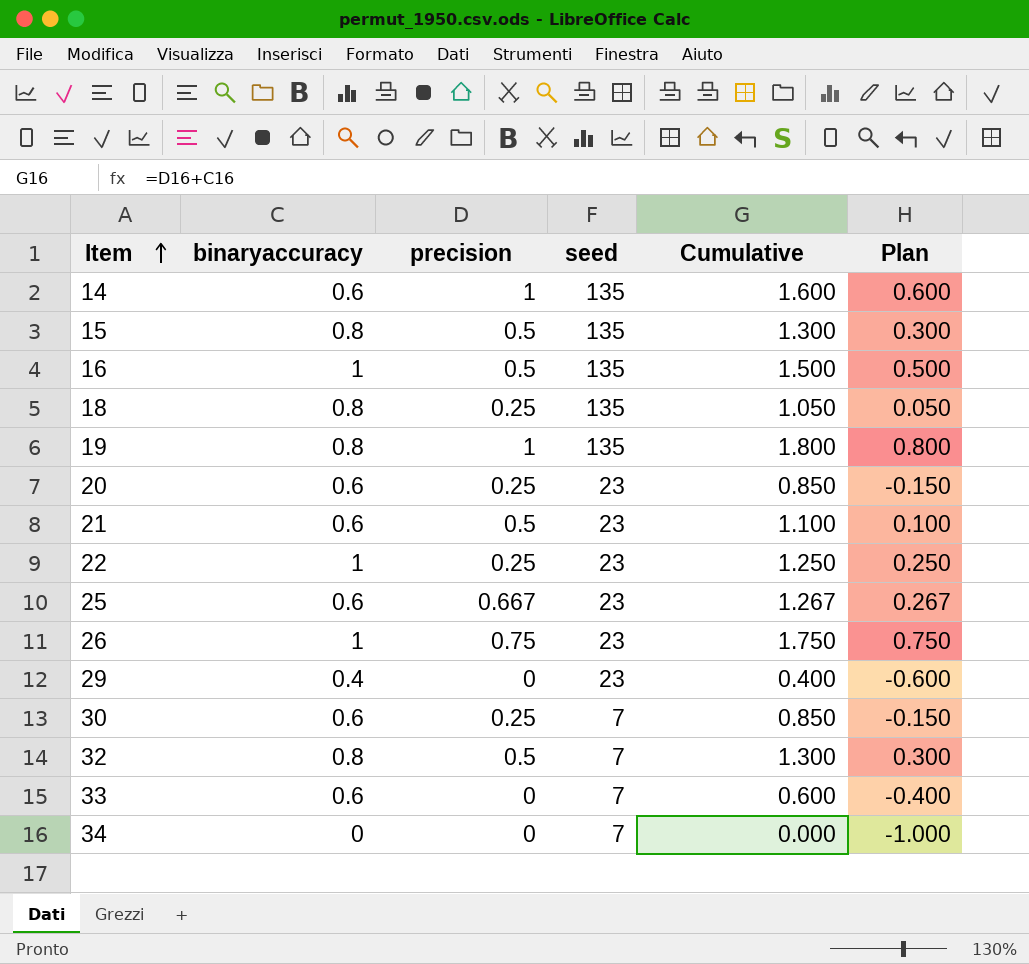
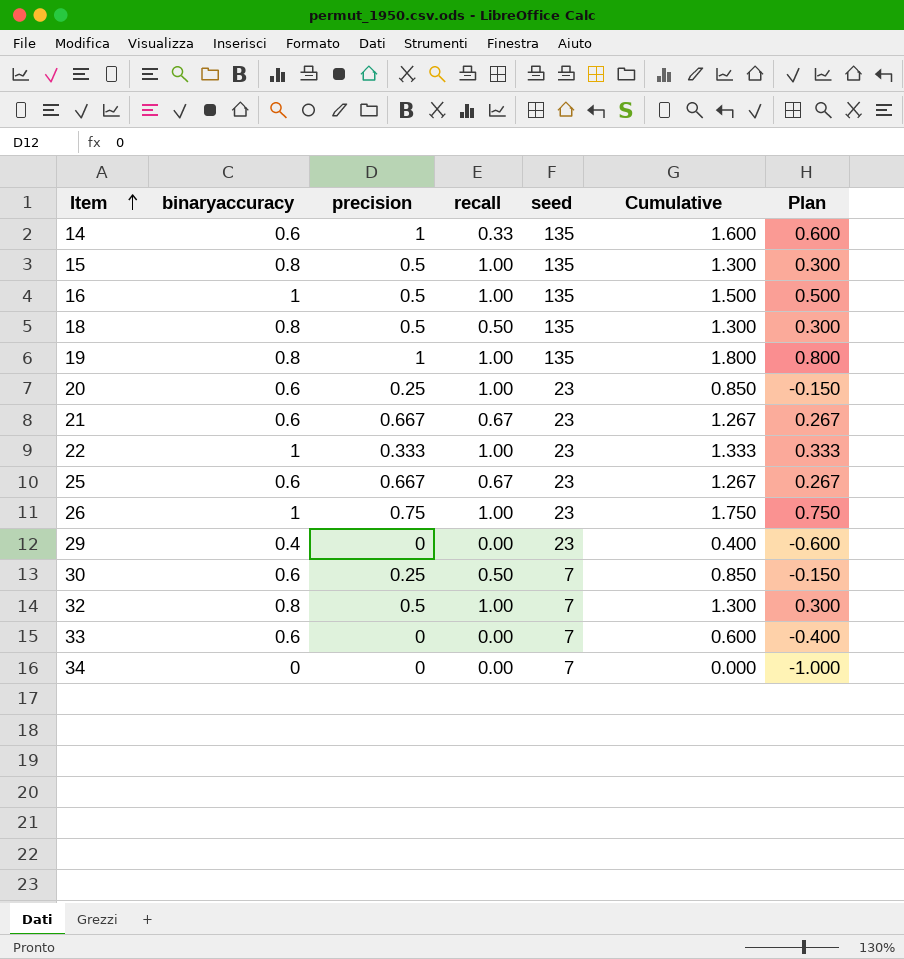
column recall | position: none -> 4
18 | precision: 0.25 -> 0.5
18 | Cumulative: 1.050 -> 1.300
18 | Plan: 0.050 -> 0.300
21 | precision: 0.5 -> 0.667
21 | Cumulative: 1.100 -> 1.267
21 | Plan: 0.100 -> 0.267
22 | precision: 0.25 -> 0.333
22 | Cumulative: 1.250 -> 1.333
22 | Plan: 0.250 -> 0.333

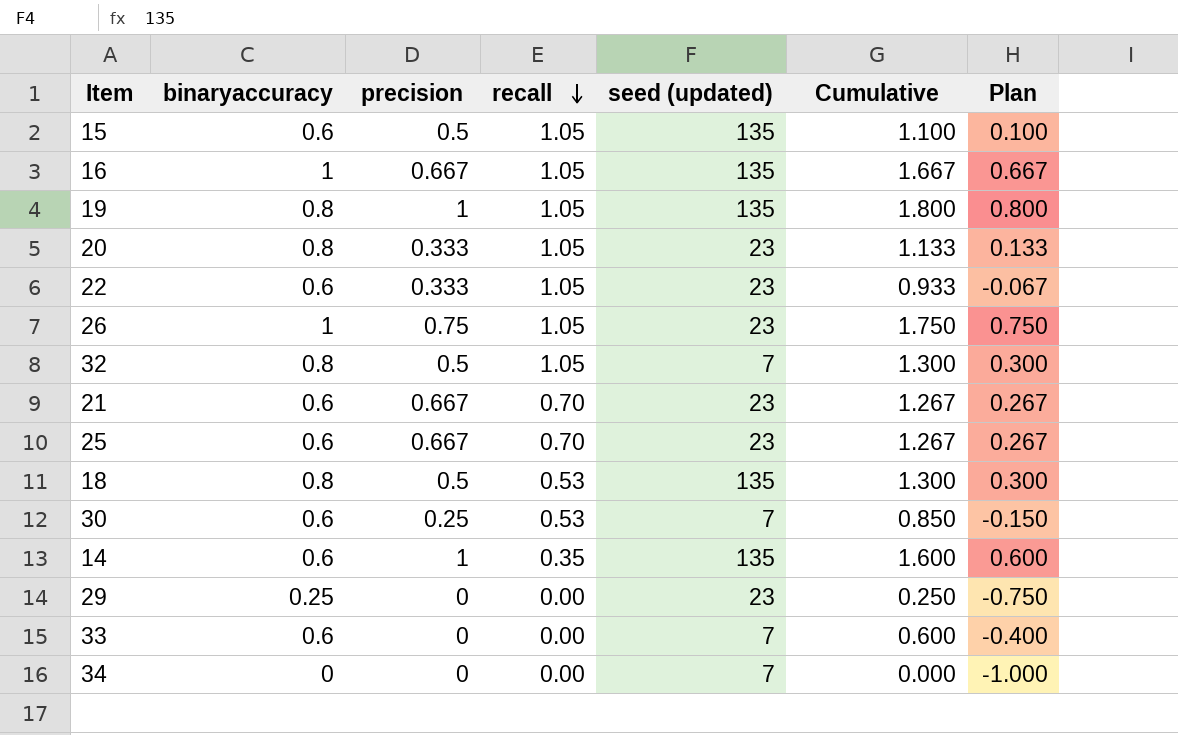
row order: Item ascending -> recall descending
column name: seed -> seed (updated)
15 | binaryaccuracy: 0.8 -> 0.6
15 | recall: 1.00 -> 1.05
15 | Cumulative: 1.300 -> 1.100
15 | Plan: 0.300 -> 0.100
16 | precision: 0.5 -> 0.667
16 | recall: 1.00 -> 1.05
16 | Cumulative: 1.500 -> 1.667
16 | Plan: 0.500 -> 0.667
19 | recall: 1.00 -> 1.05
20 | binaryaccuracy: 0.6 -> 0.8
20 | precision: 0.25 -> 0.333
20 | recall: 1.00 -> 1.05
20 | Cumulative: 0.850 -> 1.133
20 | Plan: -0.150 -> 0.133
22 | binaryaccuracy: 1 -> 0.6
22 | recall: 1.00 -> 1.05
22 | Cumulative: 1.333 -> 0.933
22 | Plan: 0.333 -> -0.067
26 | recall: 1.00 -> 1.05
32 | recall: 1.00 -> 1.05
21 | recall: 0.67 -> 0.70
25 | recall: 0.67 -> 0.70
18 | recall: 0.50 -> 0.53
30 | recall: 0.50 -> 0.53
14 | recall: 0.33 -> 0.35
29 | binaryaccuracy: 0.4 -> 0.25
29 | Cumulative: 0.400 -> 0.250
29 | Plan: -0.600 -> -0.750

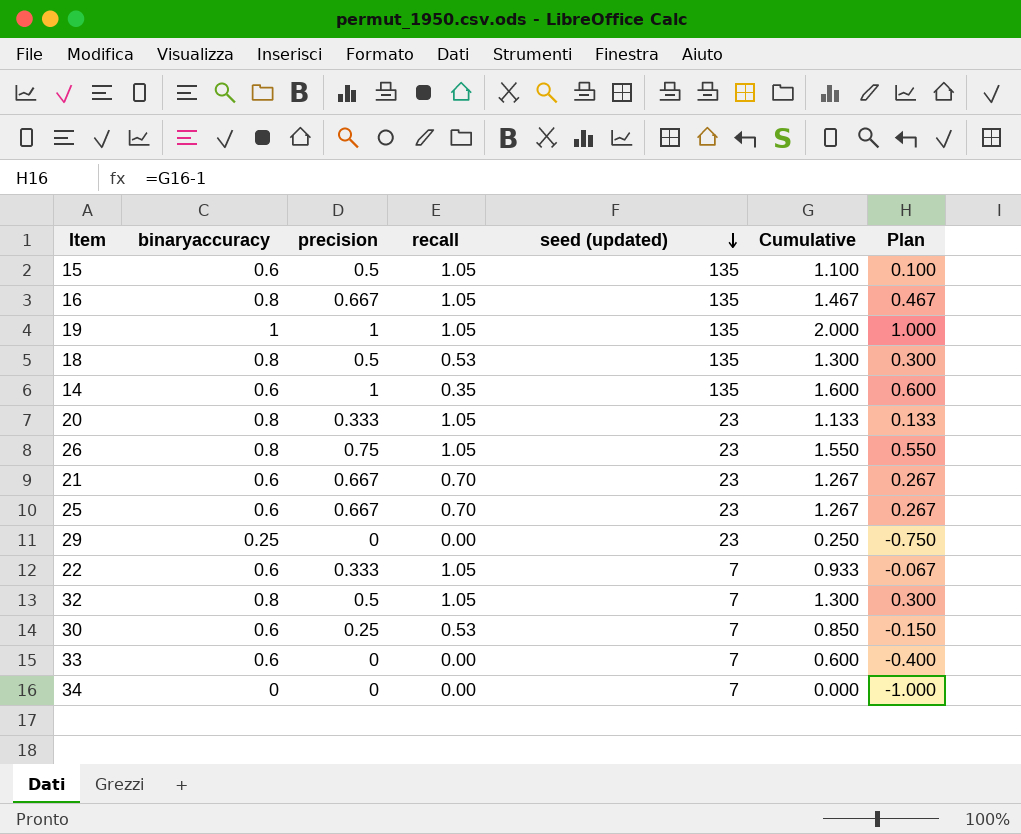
row order: recall descending -> seed (updated) descending
16 | binaryaccuracy: 1 -> 0.8
16 | Cumulative: 1.667 -> 1.467
16 | Plan: 0.667 -> 0.467
19 | binaryaccuracy: 0.8 -> 1
19 | Cumulative: 1.800 -> 2.000
19 | Plan: 0.800 -> 1.000
26 | binaryaccuracy: 1 -> 0.8
26 | Cumulative: 1.750 -> 1.550
26 | Plan: 0.750 -> 0.550
22 | seed (updated): 23 -> 7

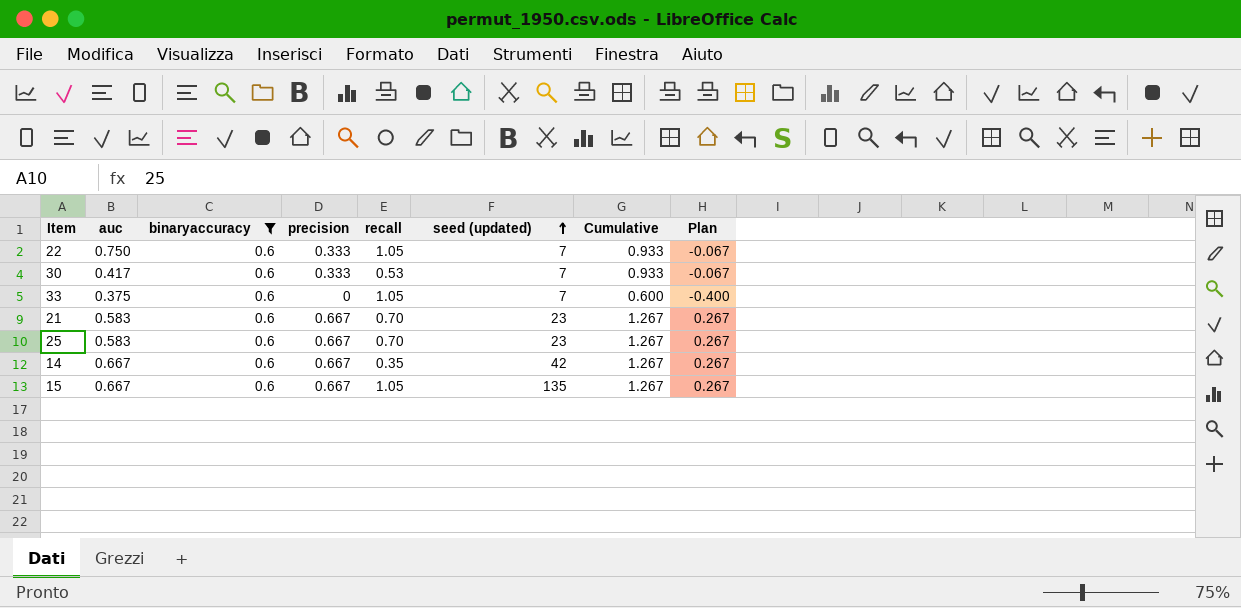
filter: none -> binaryaccuracy = 0.6
row order: seed (updated) descending -> seed (updated) ascending
column auc | position: none -> 2
30 | precision: 0.25 -> 0.333
30 | Cumulative: 0.850 -> 0.933
30 | Plan: -0.150 -> -0.067
33 | recall: 0.00 -> 1.05
14 | precision: 1 -> 0.667
14 | seed (updated): 135 -> 42
14 | Cumulative: 1.600 -> 1.267
14 | Plan: 0.600 -> 0.267
15 | precision: 0.5 -> 0.667
15 | Cumulative: 1.100 -> 1.267
15 | Plan: 0.100 -> 0.267

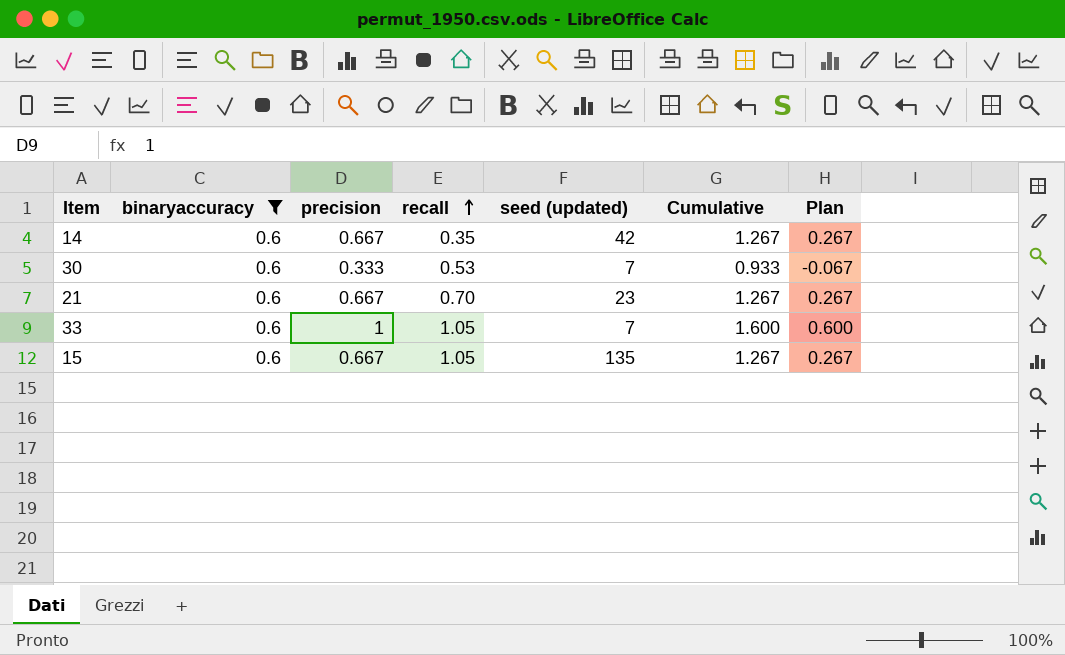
row order: seed (updated) ascending -> recall ascending
column auc | position: 2 -> none
row 22: 0.750 | 0.6 | 0.333 | 1.05 | 7 | 0.933 | -0.067 -> none
row 25: 0.583 | 0.6 | 0.667 | 0.70 | 23 | 1.267 | 0.267 -> none
33 | precision: 0 -> 1
33 | Cumulative: 0.600 -> 1.600
33 | Plan: -0.400 -> 0.600

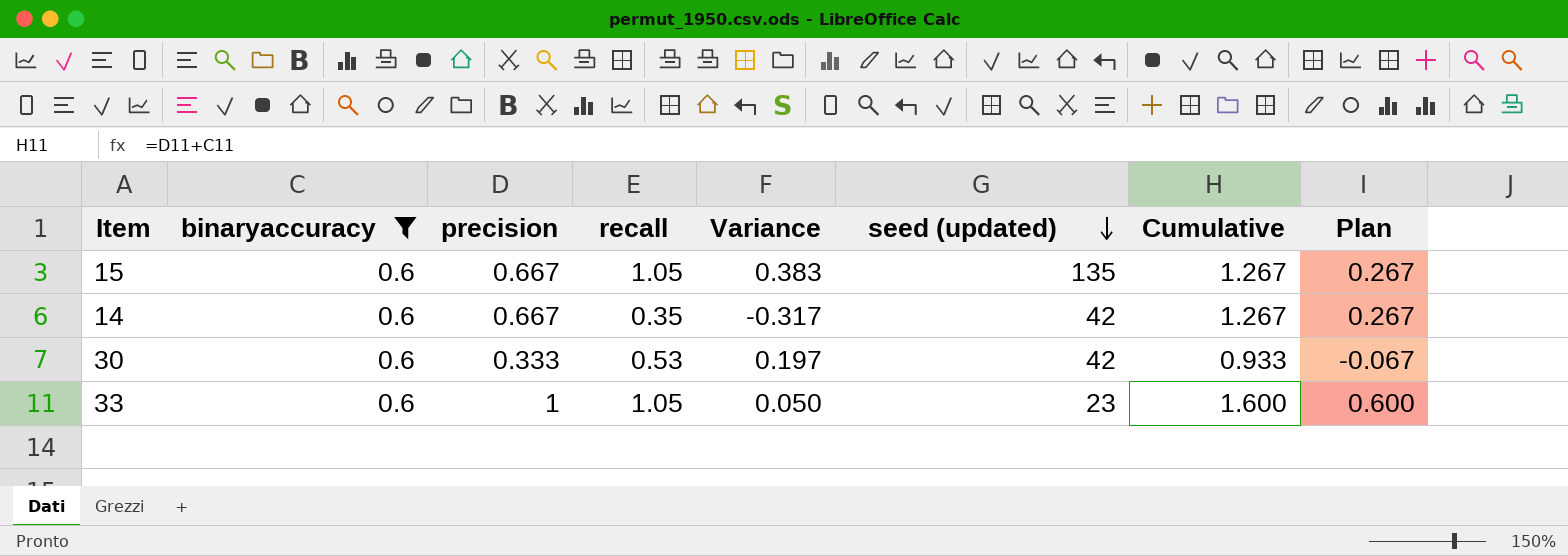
row order: recall ascending -> seed (updated) descending
column Variance | formula: none -> [recall] - [precision]
row 21: 0.6 | 0.667 | 0.70 | 23 | 1.267 | 0.267 -> none
30 | seed (updated): 7 -> 42
33 | seed (updated): 7 -> 23

